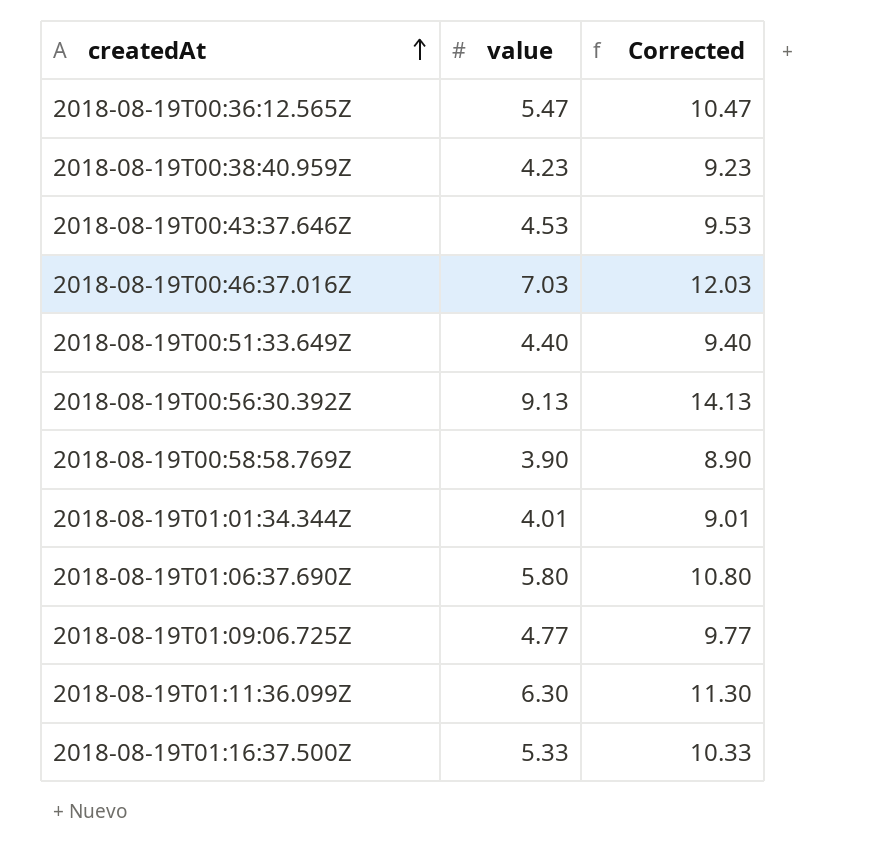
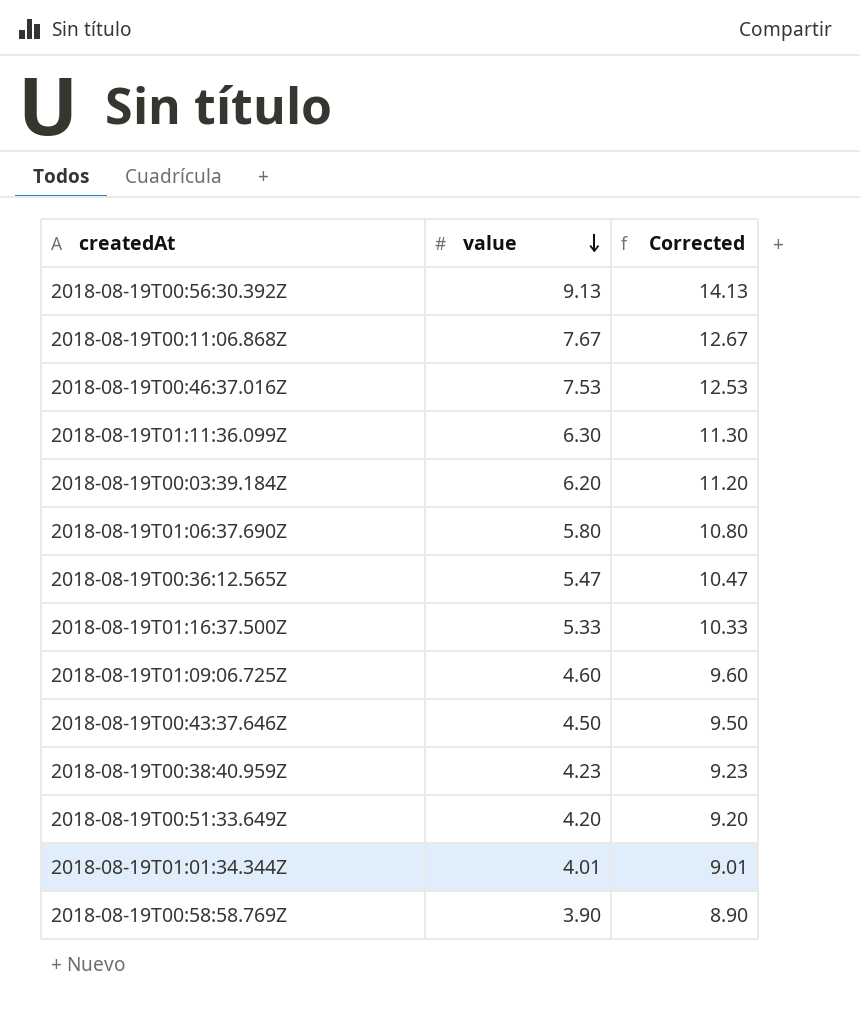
row order: createdAt ascending -> value descending
row 2018-08-19T00:11:06.868Z: none -> 7.67 | 12.67
2018-08-19T00:46:37.016Z | value: 7.03 -> 7.53
2018-08-19T00:46:37.016Z | Corrected: 12.03 -> 12.53
row 2018-08-19T00:03:39.184Z: none -> 6.20 | 11.20
2018-08-19T01:09:06.725Z | value: 4.77 -> 4.60
2018-08-19T01:09:06.725Z | Corrected: 9.77 -> 9.60
2018-08-19T00:43:37.646Z | value: 4.53 -> 4.50
2018-08-19T00:43:37.646Z | Corrected: 9.53 -> 9.50
2018-08-19T00:51:33.649Z | value: 4.40 -> 4.20
2018-08-19T00:51:33.649Z | Corrected: 9.40 -> 9.20

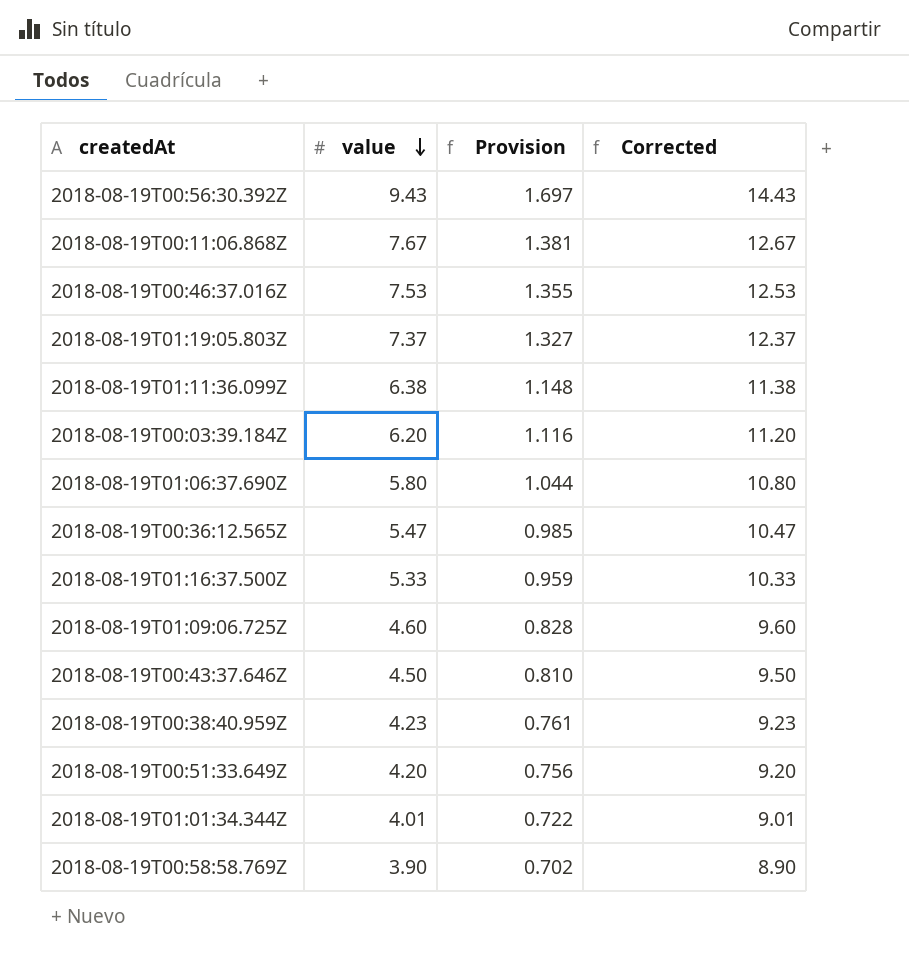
column Provision | formula: none -> [value] * 0.18
2018-08-19T00:56:30.392Z | value: 9.13 -> 9.43
2018-08-19T00:56:30.392Z | Corrected: 14.13 -> 14.43
row 2018-08-19T01:19:05.803Z: none -> 7.37 | 1.327 | 12.37
2018-08-19T01:11:36.099Z | value: 6.30 -> 6.38
2018-08-19T01:11:36.099Z | Corrected: 11.30 -> 11.38

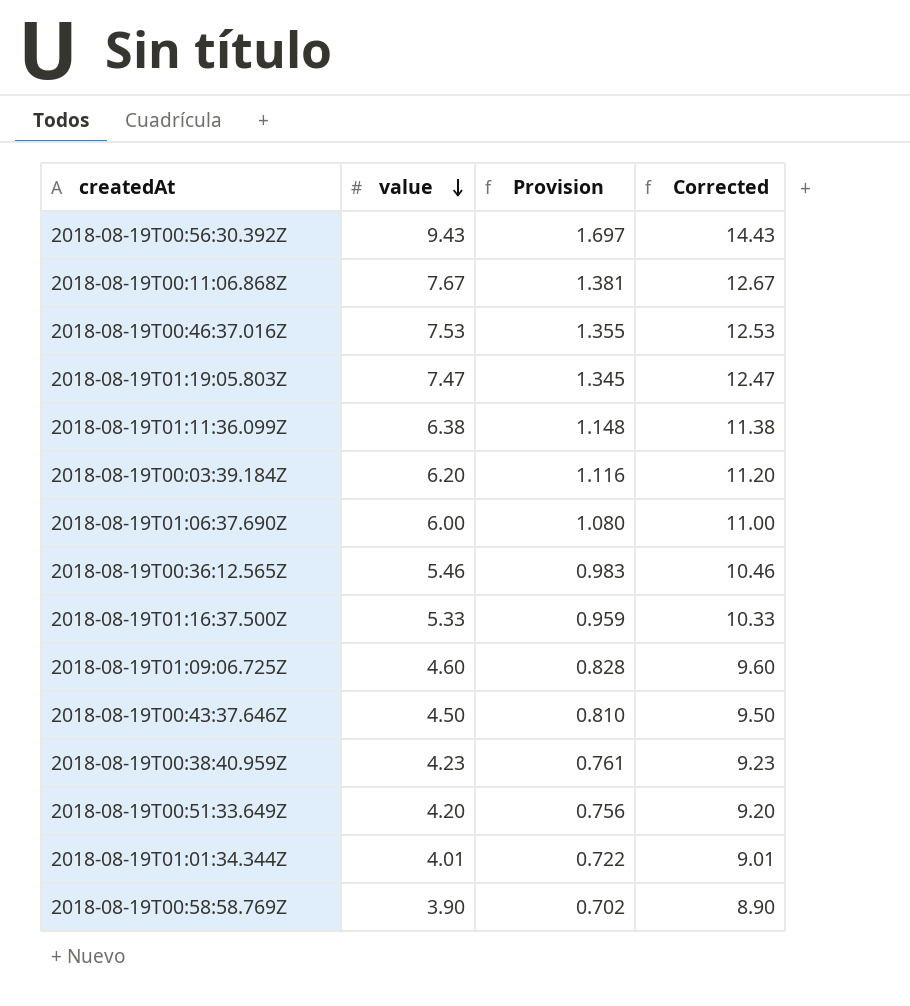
2018-08-19T01:19:05.803Z | value: 7.37 -> 7.47
2018-08-19T01:19:05.803Z | Provision: 1.327 -> 1.345
2018-08-19T01:19:05.803Z | Corrected: 12.37 -> 12.47
2018-08-19T01:06:37.690Z | value: 5.80 -> 6.00
2018-08-19T01:06:37.690Z | Provision: 1.044 -> 1.080
2018-08-19T01:06:37.690Z | Corrected: 10.80 -> 11.00
2018-08-19T00:36:12.565Z | value: 5.47 -> 5.46
2018-08-19T00:36:12.565Z | Provision: 0.985 -> 0.983
2018-08-19T00:36:12.565Z | Corrected: 10.47 -> 10.46

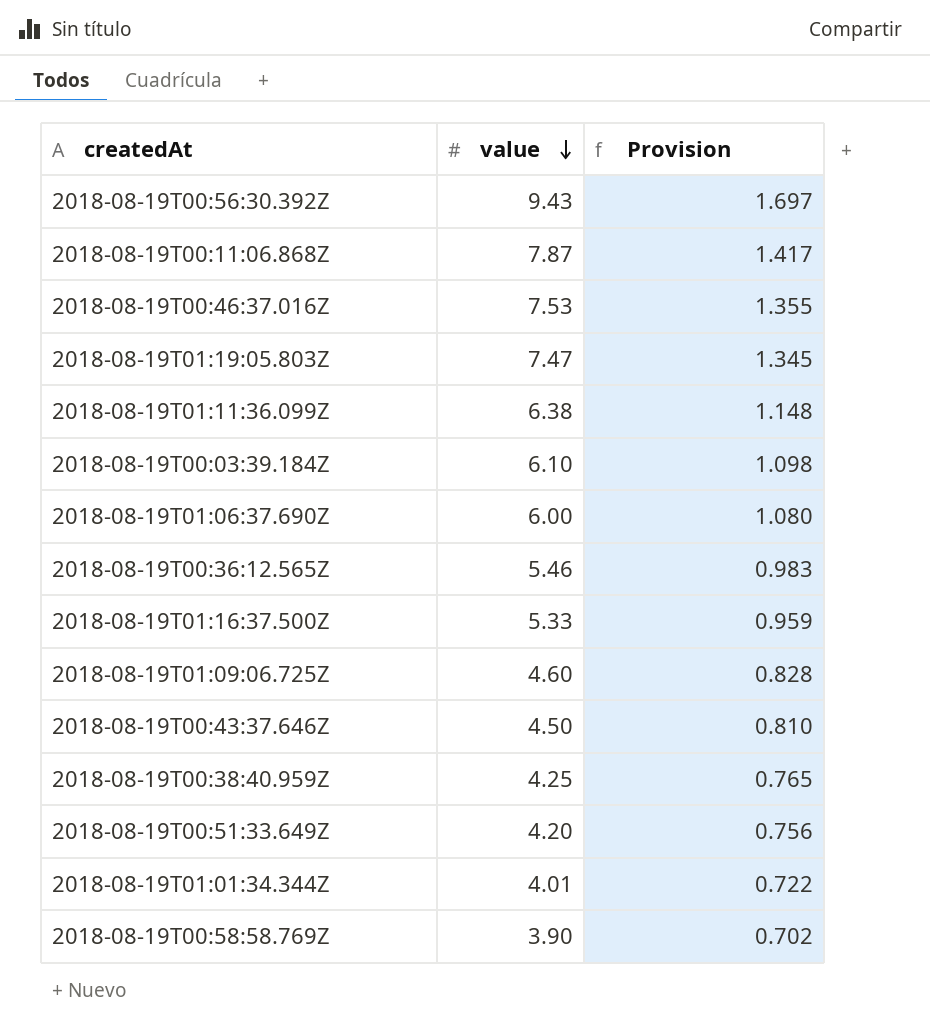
column Corrected | formula: [value] + 5 -> none
2018-08-19T00:11:06.868Z | value: 7.67 -> 7.87
2018-08-19T00:11:06.868Z | Provision: 1.381 -> 1.417
2018-08-19T00:03:39.184Z | value: 6.20 -> 6.10
2018-08-19T00:03:39.184Z | Provision: 1.116 -> 1.098
2018-08-19T00:38:40.959Z | value: 4.23 -> 4.25
2018-08-19T00:38:40.959Z | Provision: 0.761 -> 0.765

